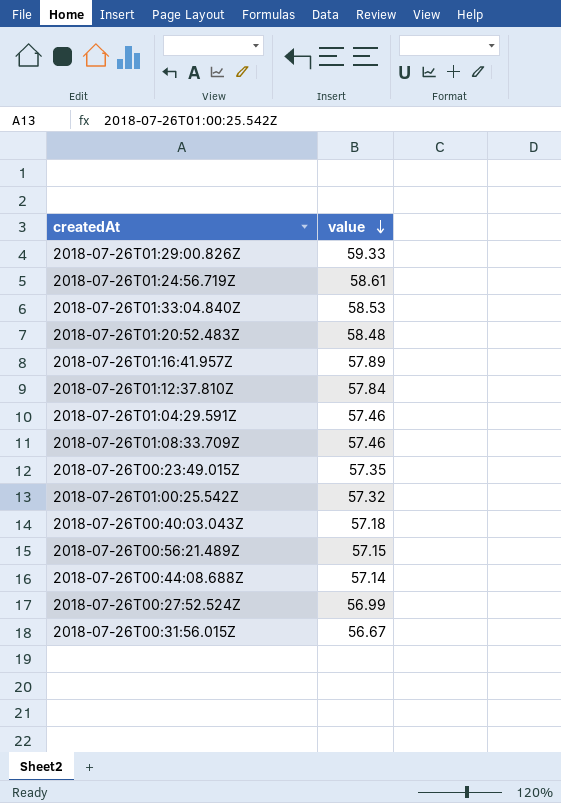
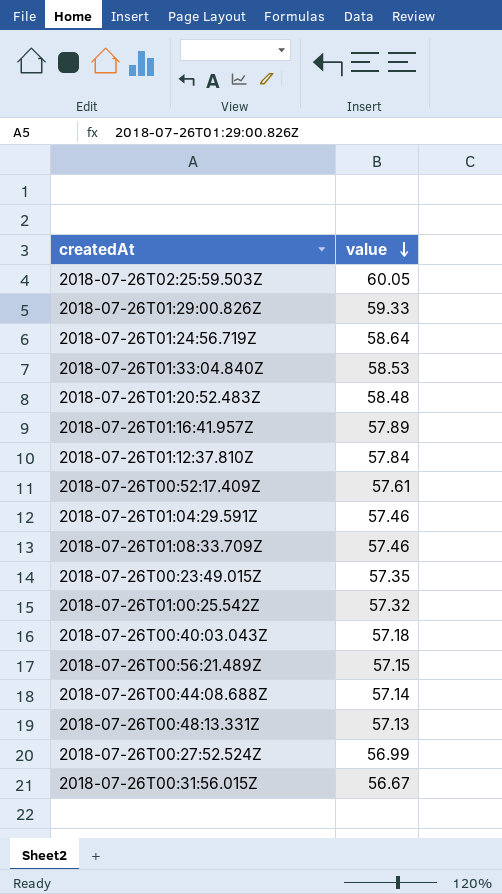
row 2018-07-26T02:25:59.503Z: none -> 60.05
2018-07-26T01:24:56.719Z | value: 58.61 -> 58.64
row 2018-07-26T00:52:17.409Z: none -> 57.61
row 2018-07-26T00:48:13.331Z: none -> 57.13

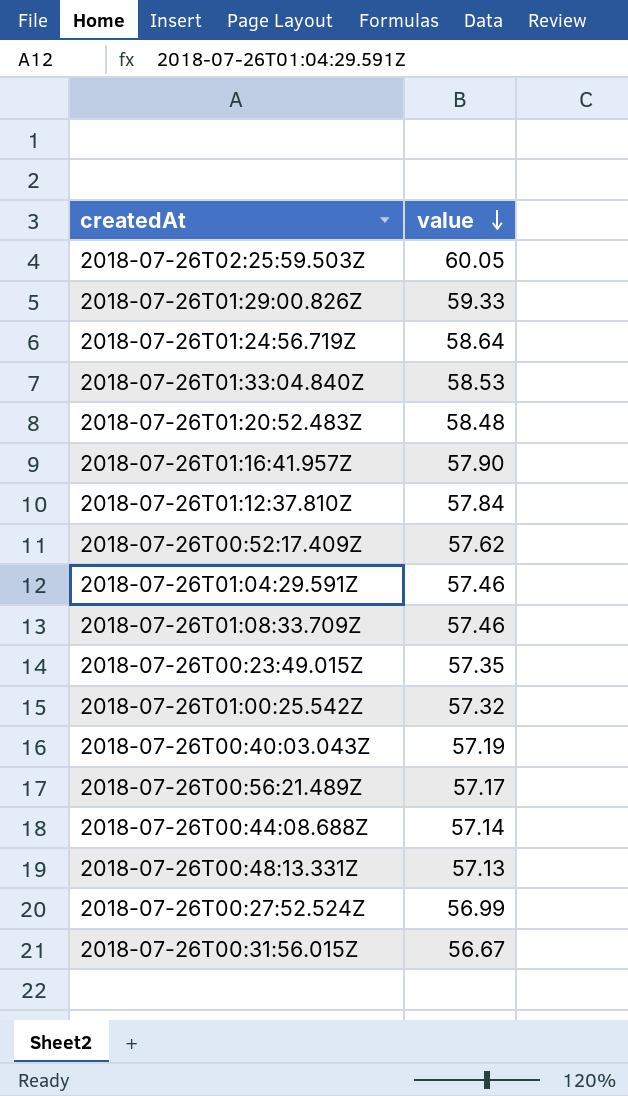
2018-07-26T01:16:41.957Z | value: 57.89 -> 57.90
2018-07-26T00:52:17.409Z | value: 57.61 -> 57.62
2018-07-26T00:40:03.043Z | value: 57.18 -> 57.19
2018-07-26T00:56:21.489Z | value: 57.15 -> 57.17

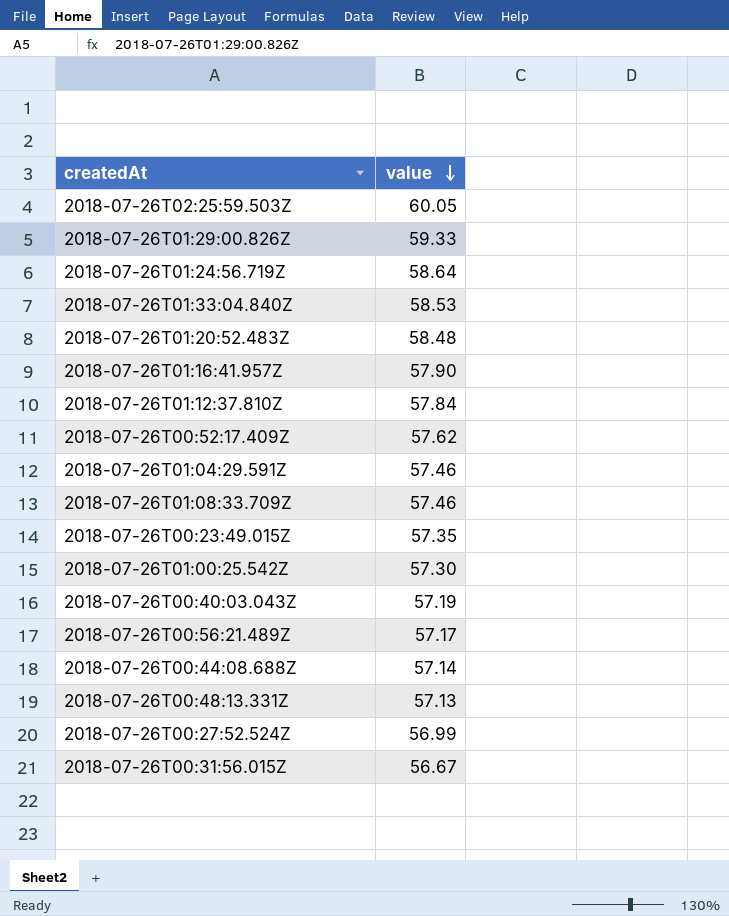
2018-07-26T01:00:25.542Z | value: 57.32 -> 57.30

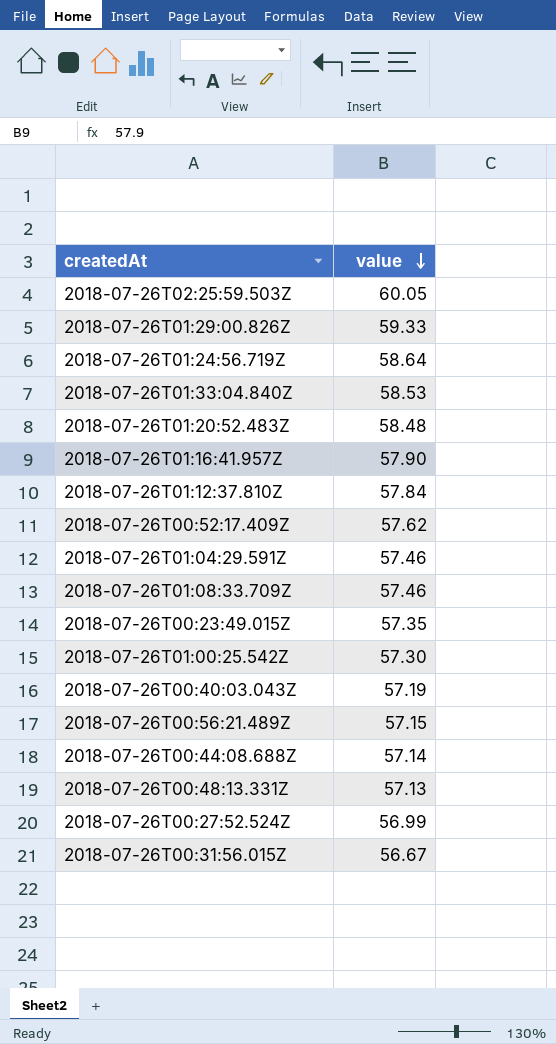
2018-07-26T00:56:21.489Z | value: 57.17 -> 57.15

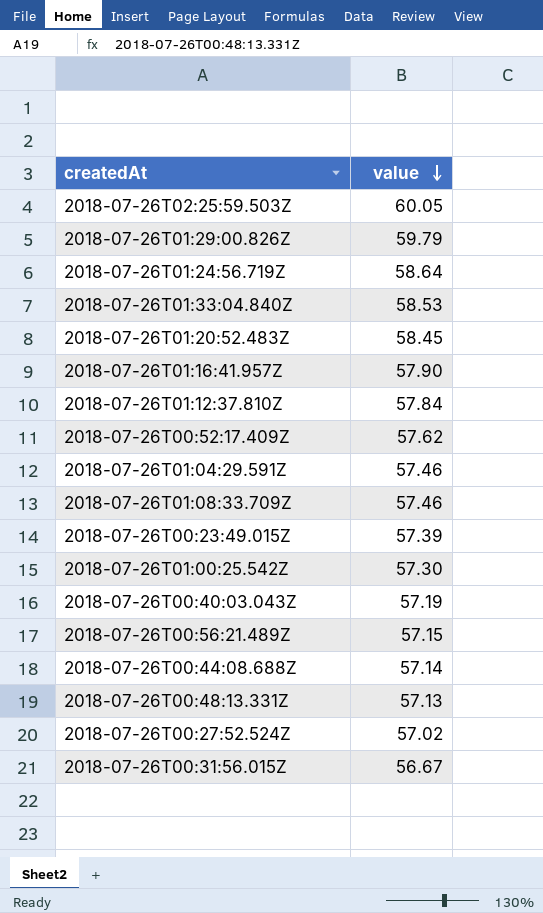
2018-07-26T01:29:00.826Z | value: 59.33 -> 59.79
2018-07-26T01:20:52.483Z | value: 58.48 -> 58.45
2018-07-26T00:23:49.015Z | value: 57.35 -> 57.39
2018-07-26T00:27:52.524Z | value: 56.99 -> 57.02

